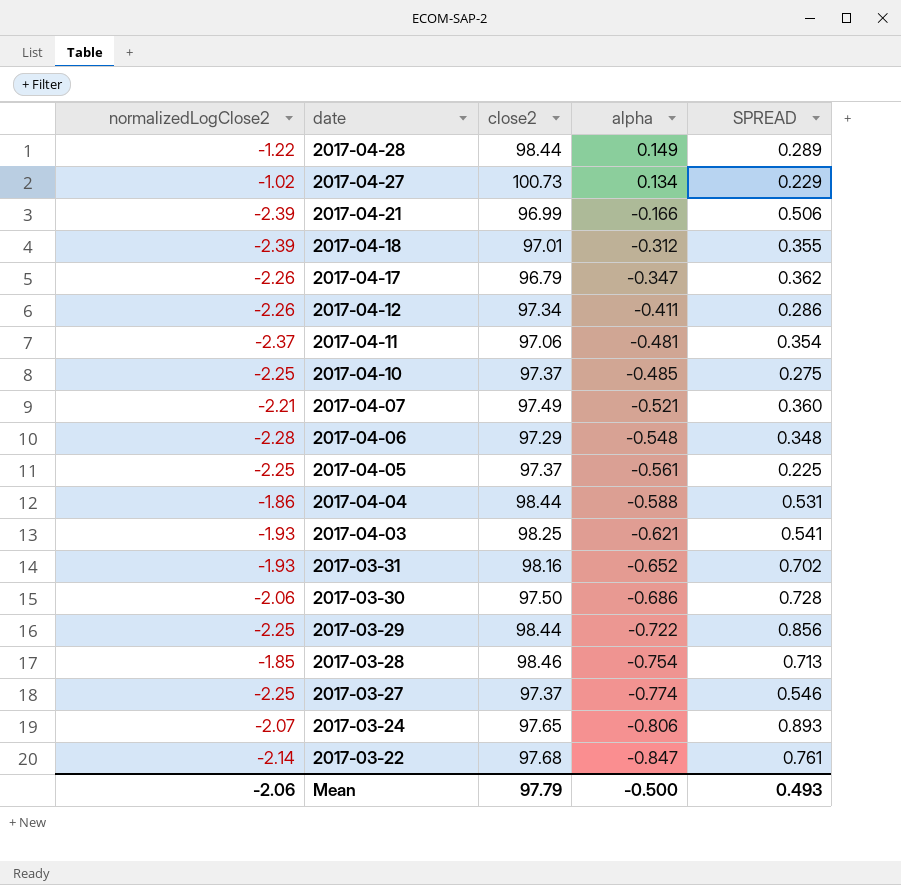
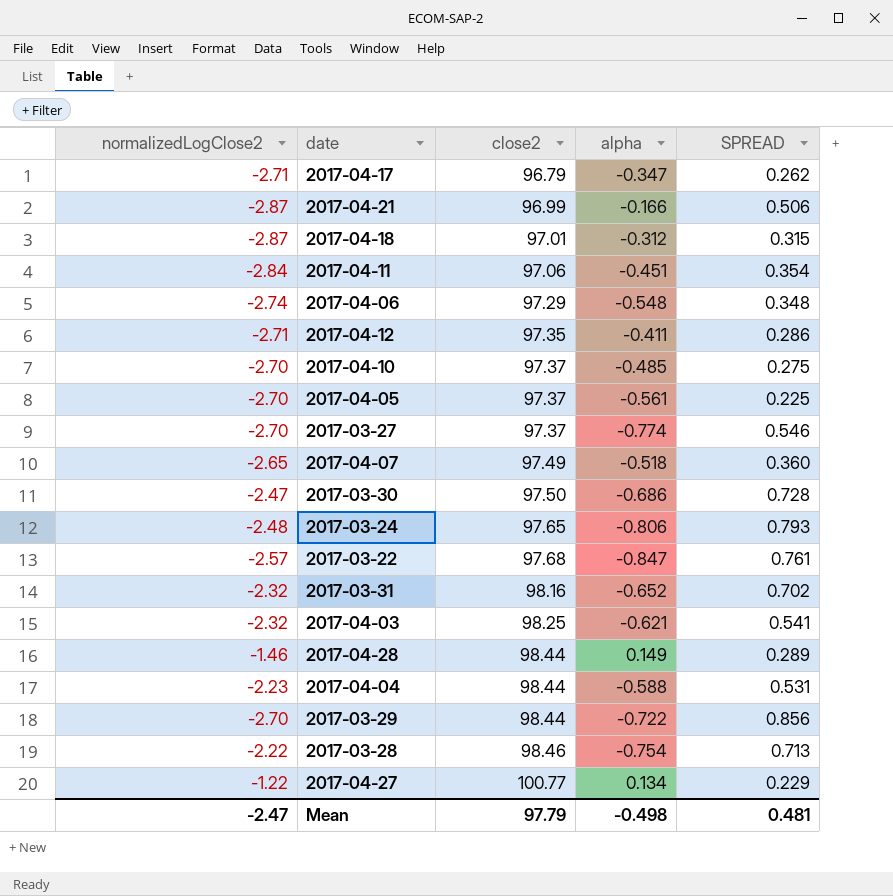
row order: date descending -> close2 ascending
2017-04-17 | normalizedLogClose2: -2.26 -> -2.71
2017-04-17 | SPREAD: 0.362 -> 0.262
2017-04-21 | normalizedLogClose2: -2.39 -> -2.87
2017-04-18 | normalizedLogClose2: -2.39 -> -2.87
2017-04-18 | SPREAD: 0.355 -> 0.315
2017-04-11 | normalizedLogClose2: -2.37 -> -2.84
2017-04-11 | alpha: -0.481 -> -0.451
2017-04-06 | normalizedLogClose2: -2.28 -> -2.74
2017-04-12 | normalizedLogClose2: -2.26 -> -2.71
2017-04-12 | close2: 97.34 -> 97.35
2017-04-10 | normalizedLogClose2: -2.25 -> -2.70
2017-04-05 | normalizedLogClose2: -2.25 -> -2.70
2017-03-27 | normalizedLogClose2: -2.25 -> -2.70
2017-04-07 | normalizedLogClose2: -2.21 -> -2.65
2017-04-07 | alpha: -0.521 -> -0.518
2017-03-30 | normalizedLogClose2: -2.06 -> -2.47
2017-03-24 | normalizedLogClose2: -2.07 -> -2.48
2017-03-24 | SPREAD: 0.893 -> 0.793
2017-03-22 | normalizedLogClose2: -2.14 -> -2.57
2017-03-31 | normalizedLogClose2: -1.93 -> -2.32
2017-04-03 | normalizedLogClose2: -1.93 -> -2.32
2017-04-28 | normalizedLogClose2: -1.22 -> -1.46
2017-04-04 | normalizedLogClose2: -1.86 -> -2.23
2017-03-29 | normalizedLogClose2: -2.25 -> -2.70
2017-03-28 | normalizedLogClose2: -1.85 -> -2.22
2017-04-27 | normalizedLogClose2: -1.02 -> -1.22
2017-04-27 | close2: 100.73 -> 100.77
Mean | normalizedLogClose2: -2.06 -> -2.47
Mean | alpha: -0.500 -> -0.498
Mean | SPREAD: 0.493 -> 0.481

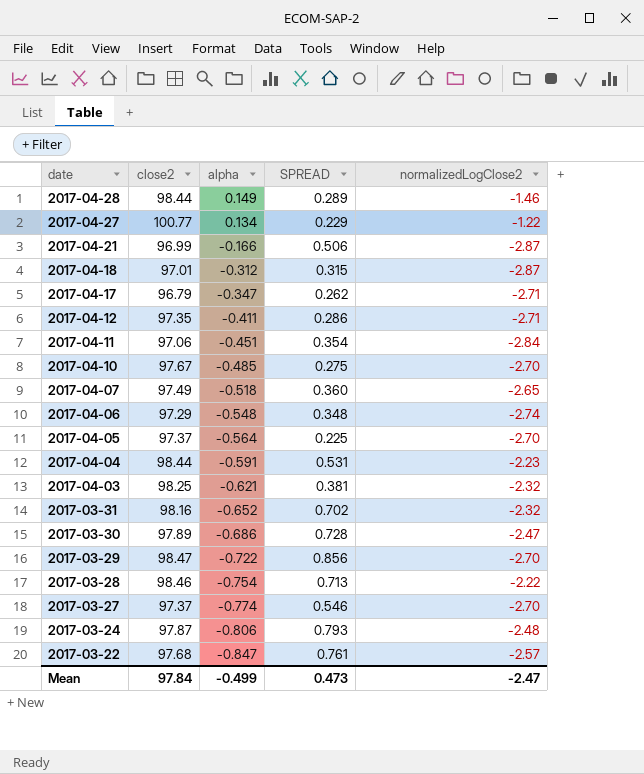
row order: close2 ascending -> date descending
column normalizedLogClose2 | position: 1 -> 5
2017-04-10 | close2: 97.37 -> 97.67
2017-04-05 | alpha: -0.561 -> -0.564
2017-04-04 | alpha: -0.588 -> -0.591
2017-04-03 | SPREAD: 0.541 -> 0.381
2017-03-30 | close2: 97.50 -> 97.89
2017-03-29 | close2: 98.44 -> 98.47
2017-03-24 | close2: 97.65 -> 97.87
Mean | close2: 97.79 -> 97.84
Mean | alpha: -0.498 -> -0.499
Mean | SPREAD: 0.481 -> 0.473

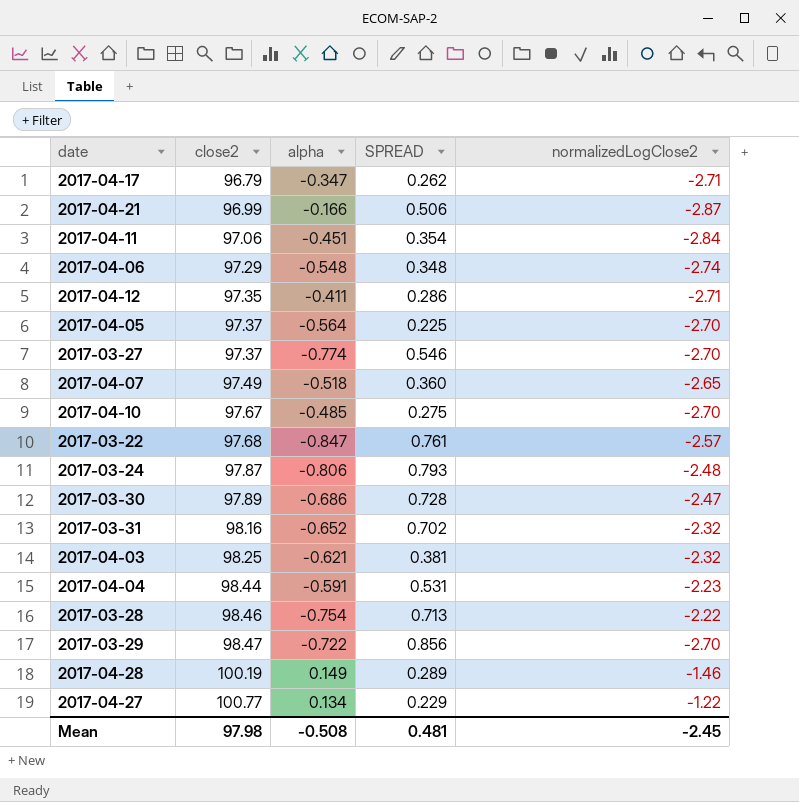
row order: date descending -> close2 ascending
row 2017-04-18: 97.01 | -0.312 | 0.315 | -2.87 -> none
2017-04-28 | close2: 98.44 -> 100.19
Mean | close2: 97.84 -> 97.98
Mean | alpha: -0.499 -> -0.508
Mean | SPREAD: 0.473 -> 0.481
Mean | normalizedLogClose2: -2.47 -> -2.45

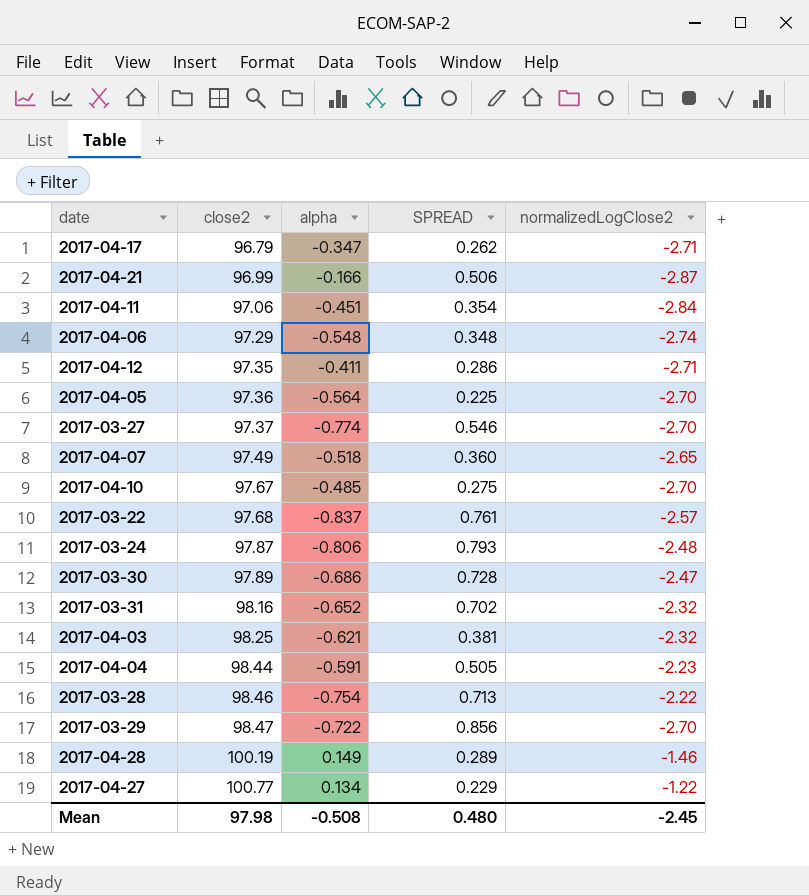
2017-04-05 | close2: 97.37 -> 97.36
2017-03-22 | alpha: -0.847 -> -0.837
2017-04-04 | SPREAD: 0.531 -> 0.505
Mean | SPREAD: 0.481 -> 0.480

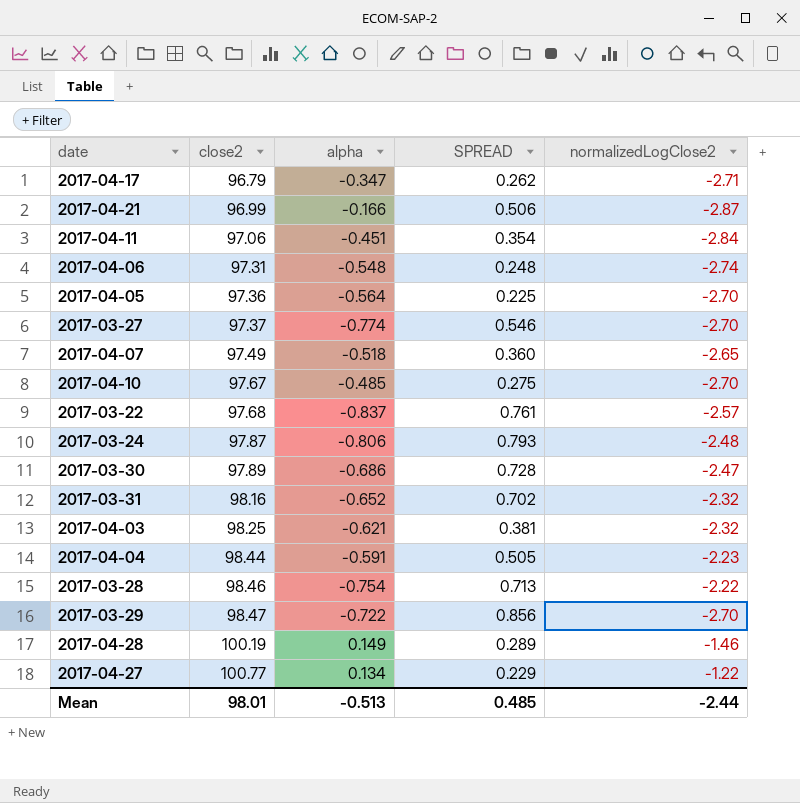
row 2017-04-12: 97.35 | -0.411 | 0.286 | -2.71 -> none
2017-04-06 | close2: 97.29 -> 97.31
2017-04-06 | SPREAD: 0.348 -> 0.248
Mean | close2: 97.98 -> 98.01
Mean | alpha: -0.508 -> -0.513
Mean | SPREAD: 0.480 -> 0.485
Mean | normalizedLogClose2: -2.45 -> -2.44

